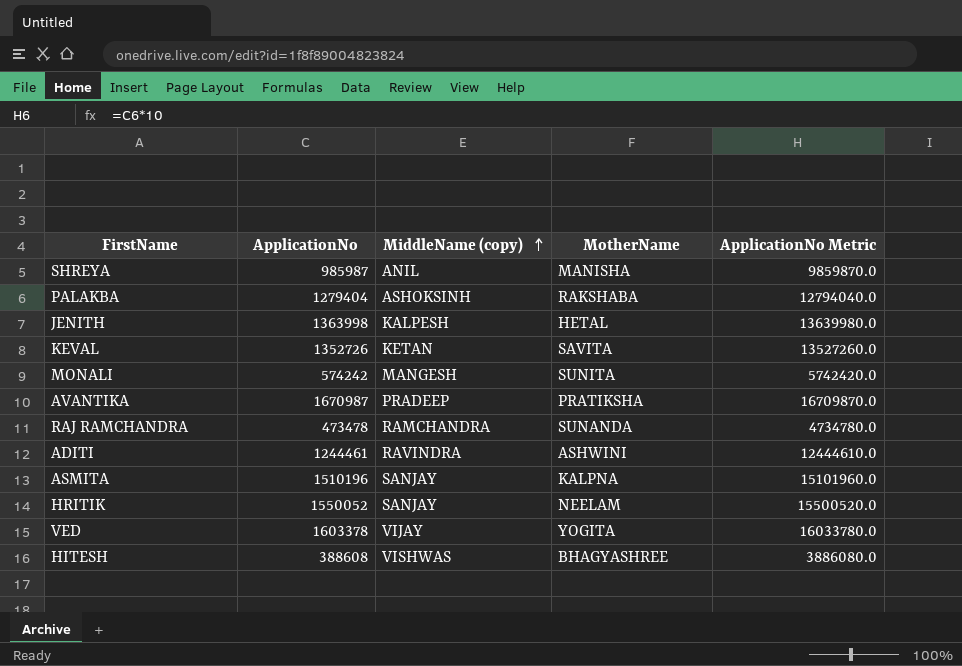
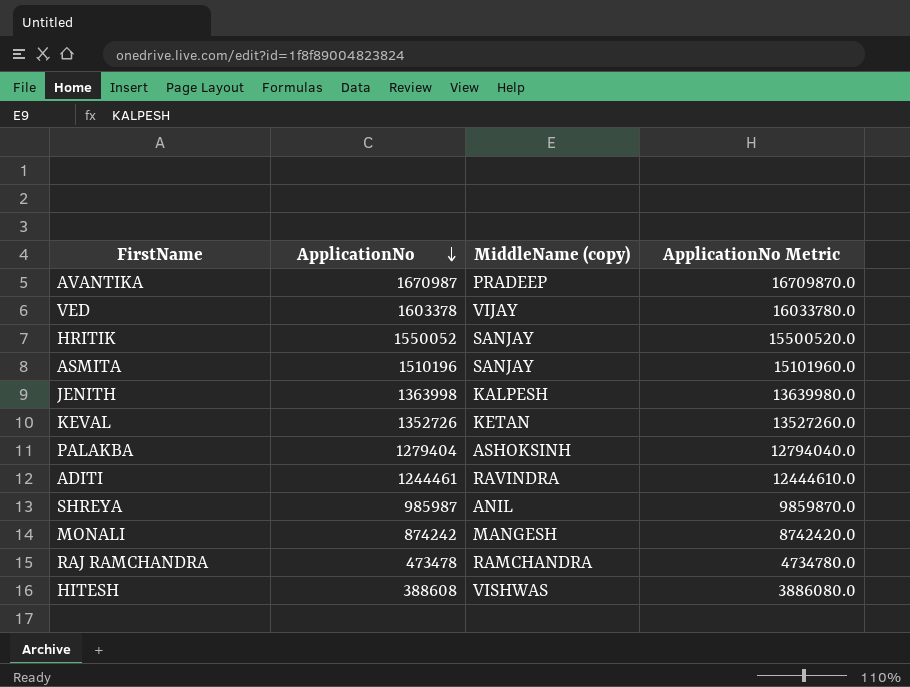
row order: MiddleName (copy) ascending -> ApplicationNo descending
column MotherName | position: 4 -> none
MONALI | ApplicationNo: 574242 -> 874242
MONALI | ApplicationNo Metric: 5742420.0 -> 8742420.0

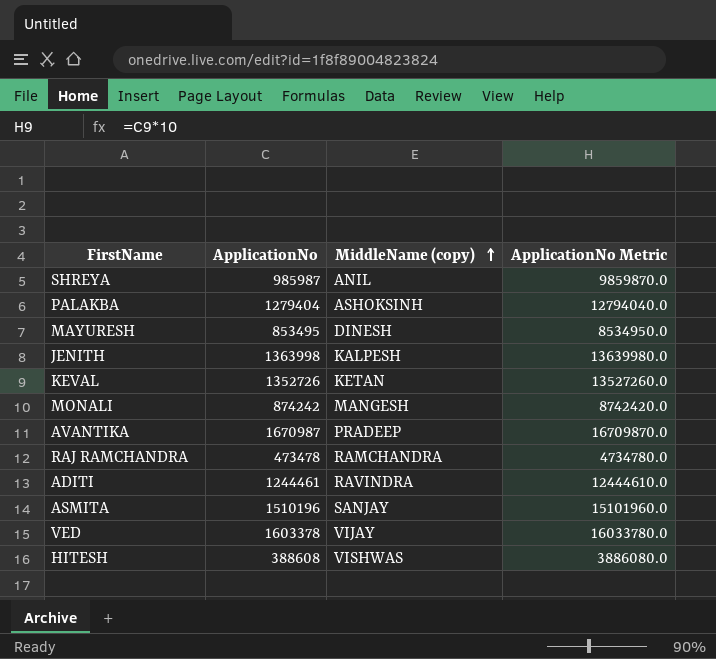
row order: ApplicationNo descending -> MiddleName (copy) ascending
row HRITIK: 1550052 | SANJAY | 15500520.0 -> none
row MAYURESH: none -> 853495 | DINESH | 8534950.0

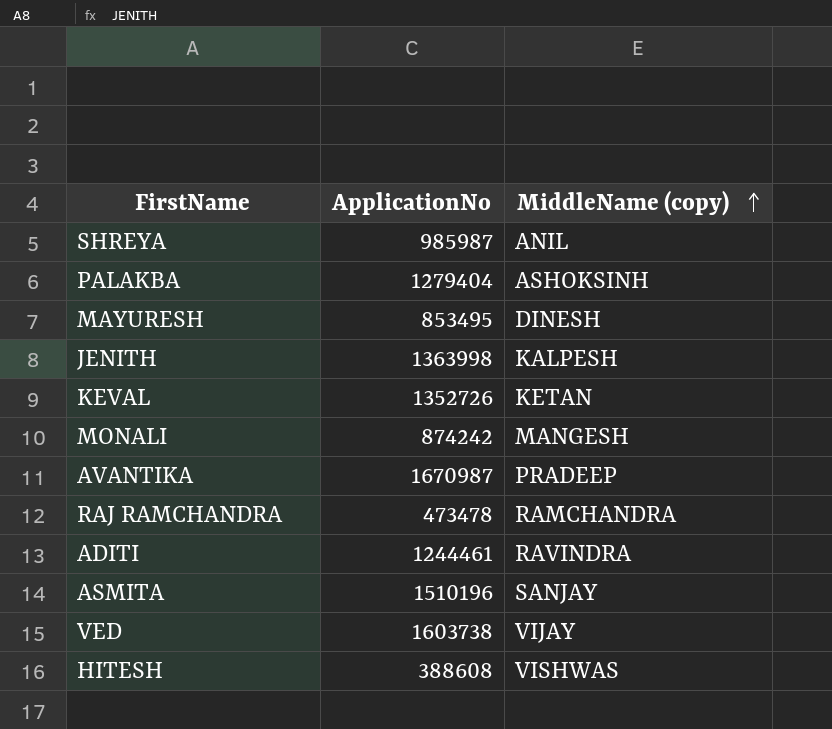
column ApplicationNo Metric | formula: [ApplicationNo] * 10 -> none
VED | ApplicationNo: 1603378 -> 1603738

